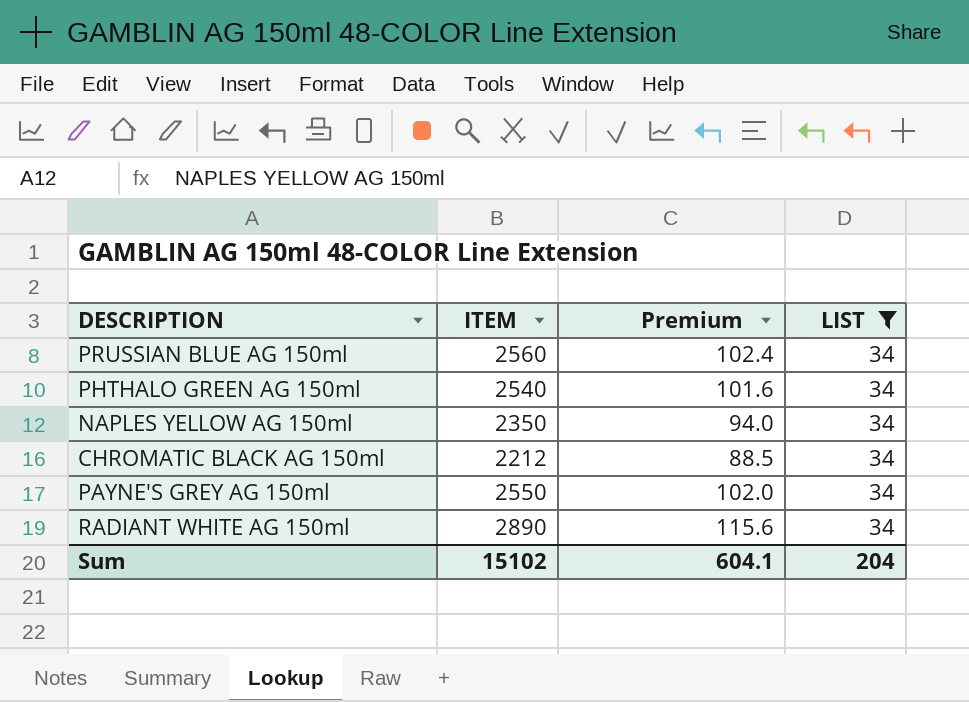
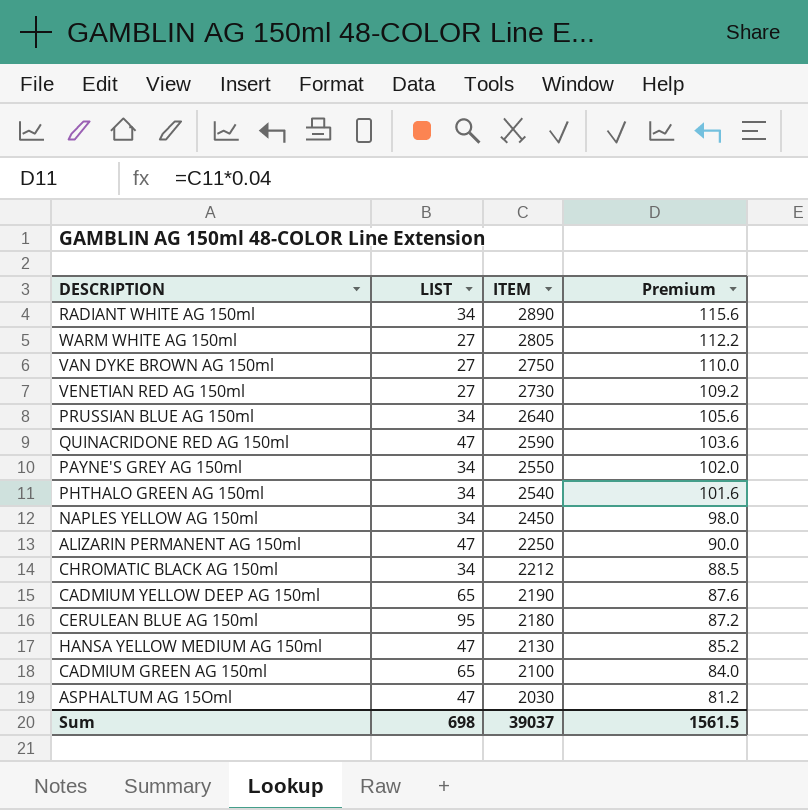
filter: LIST = 34 -> none
row order: none -> ITEM descending
column LIST | position: 4 -> 2
PRUSSIAN BLUE AG 150ml | ITEM: 2560 -> 2640
PRUSSIAN BLUE AG 150ml | Premium: 102.4 -> 105.6
NAPLES YELLOW AG 150ml | ITEM: 2350 -> 2450
NAPLES YELLOW AG 150ml | Premium: 94.0 -> 98.0
Sum | LIST: 204 -> 698
Sum | ITEM: 15102 -> 39037
Sum | Premium: 604.1 -> 1561.5

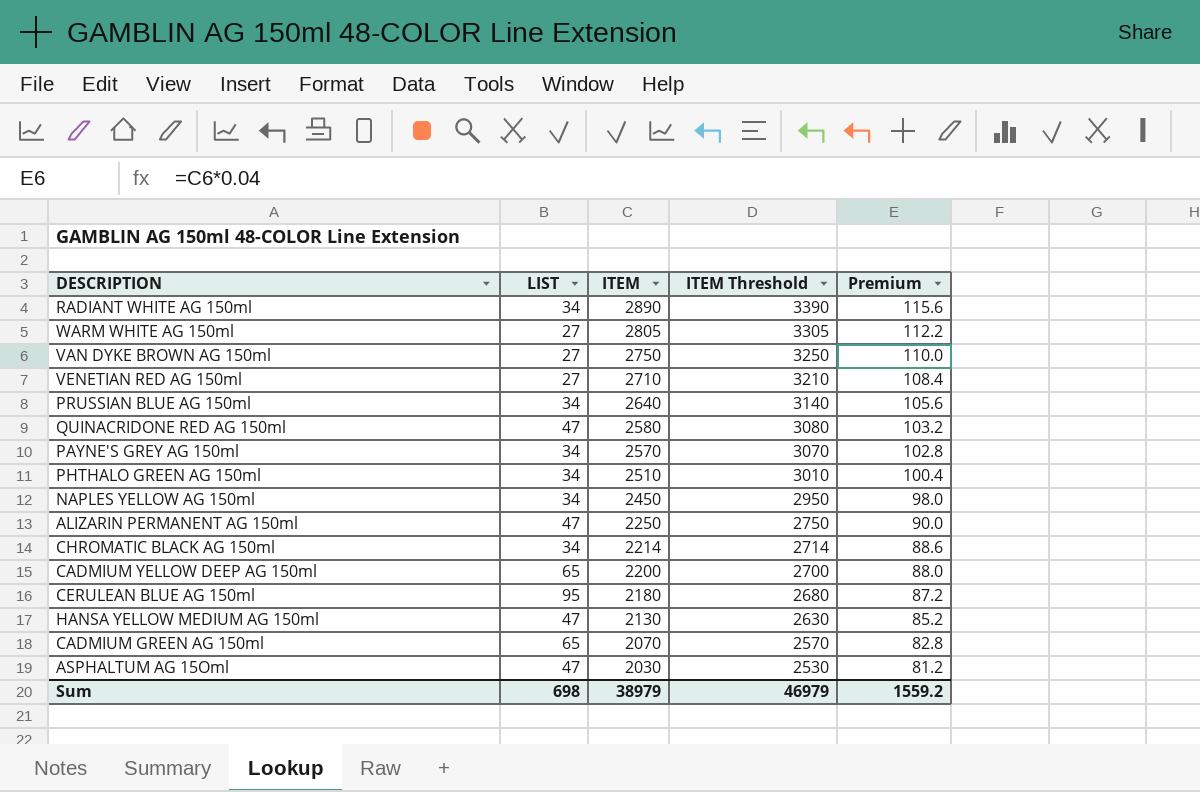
column ITEM Threshold | formula: none -> [ITEM] + 500
VENETIAN RED AG 150ml | ITEM: 2730 -> 2710
VENETIAN RED AG 150ml | Premium: 109.2 -> 108.4
QUINACRIDONE RED AG 150ml | ITEM: 2590 -> 2580
QUINACRIDONE RED AG 150ml | Premium: 103.6 -> 103.2
PAYNE'S GREY AG 150ml | ITEM: 2550 -> 2570
PAYNE'S GREY AG 150ml | Premium: 102.0 -> 102.8
PHTHALO GREEN AG 150ml | ITEM: 2540 -> 2510
PHTHALO GREEN AG 150ml | Premium: 101.6 -> 100.4
CHROMATIC BLACK AG 150ml | ITEM: 2212 -> 2214
CHROMATIC BLACK AG 150ml | Premium: 88.5 -> 88.6
CADMIUM YELLOW DEEP AG 150ml | ITEM: 2190 -> 2200
CADMIUM YELLOW DEEP AG 150ml | Premium: 87.6 -> 88.0
CADMIUM GREEN AG 150ml | ITEM: 2100 -> 2070
CADMIUM GREEN AG 150ml | Premium: 84.0 -> 82.8
Sum | ITEM: 39037 -> 38979
Sum | Premium: 1561.5 -> 1559.2

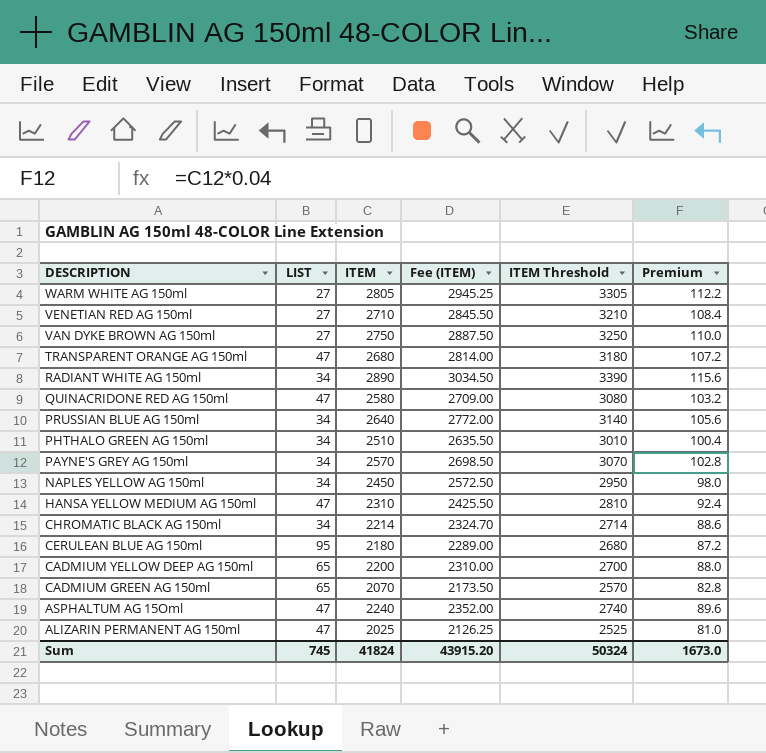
row order: ITEM descending -> DESCRIPTION descending
column Fee (ITEM) | formula: none -> [ITEM] * 1.05
row TRANSPARENT ORANGE AG 150ml: none -> 47 | 2680 | 2814.00 | 3180 | 107.2
HANSA YELLOW MEDIUM AG 150ml | ITEM: 2130 -> 2310
HANSA YELLOW MEDIUM AG 150ml | ITEM Threshold: 2630 -> 2810
HANSA YELLOW MEDIUM AG 150ml | Premium: 85.2 -> 92.4
ASPHALTUM AG 15Oml | ITEM: 2030 -> 2240
ASPHALTUM AG 15Oml | ITEM Threshold: 2530 -> 2740
ASPHALTUM AG 15Oml | Premium: 81.2 -> 89.6
ALIZARIN PERMANENT AG 150ml | ITEM: 2250 -> 2025
ALIZARIN PERMANENT AG 150ml | ITEM Threshold: 2750 -> 2525
ALIZARIN PERMANENT AG 150ml | Premium: 90.0 -> 81.0
Sum | LIST: 698 -> 745
Sum | ITEM: 38979 -> 41824
Sum | ITEM Threshold: 46979 -> 50324
Sum | Premium: 1559.2 -> 1673.0

